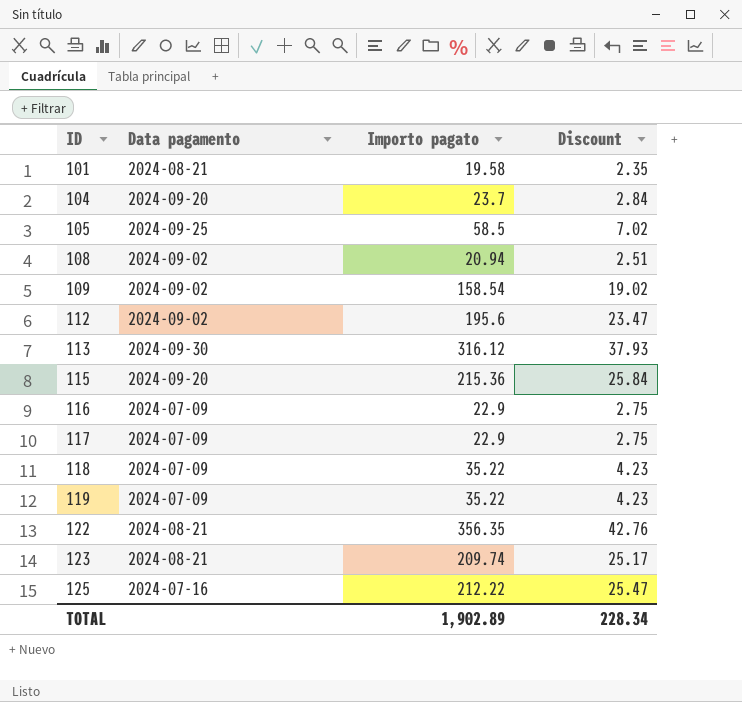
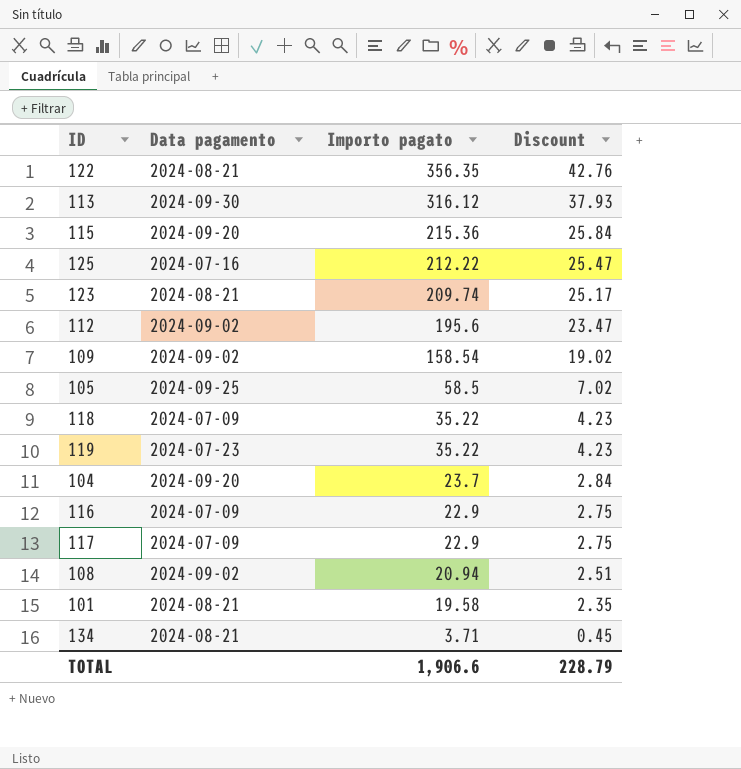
row order: ID ascending -> Importo pagato descending
119 | Data pagamento: 2024-07-09 -> 2024-07-23
row 134: none -> 2024-08-21 | 3.71 | 0.45
TOTAL | Importo pagato: 1,902.89 -> 1,906.6
TOTAL | Discount: 228.34 -> 228.79

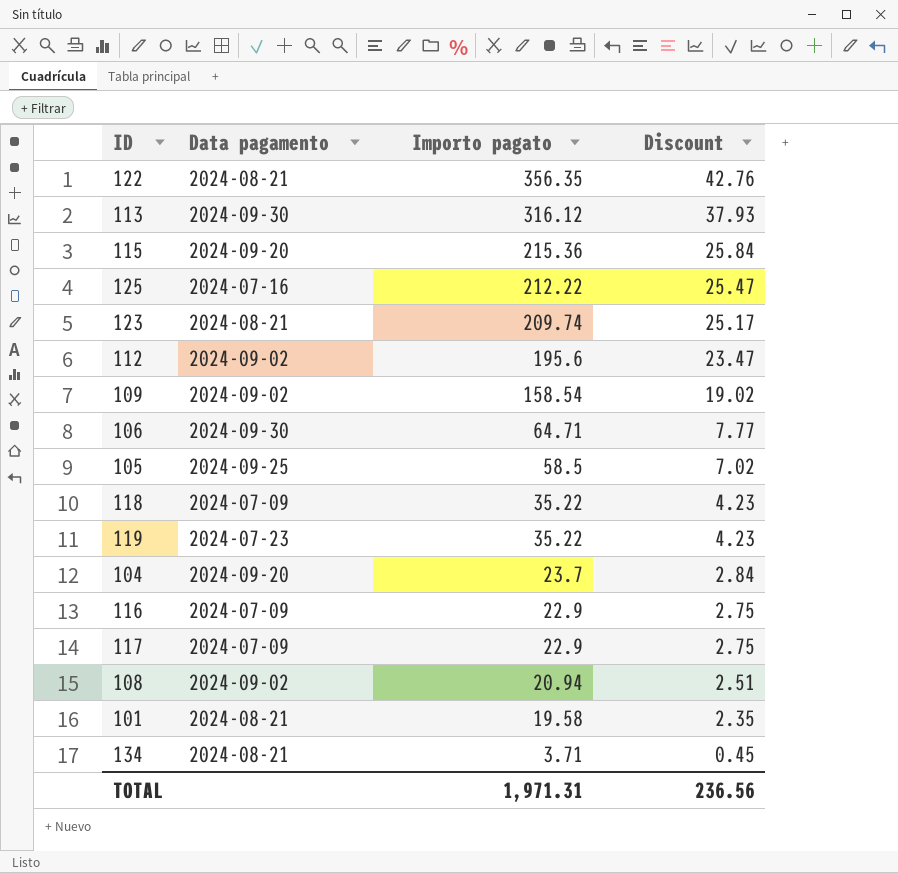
row 106: none -> 2024-09-30 | 64.71 | 7.77
TOTAL | Importo pagato: 1,906.6 -> 1,971.31
TOTAL | Discount: 228.79 -> 236.56

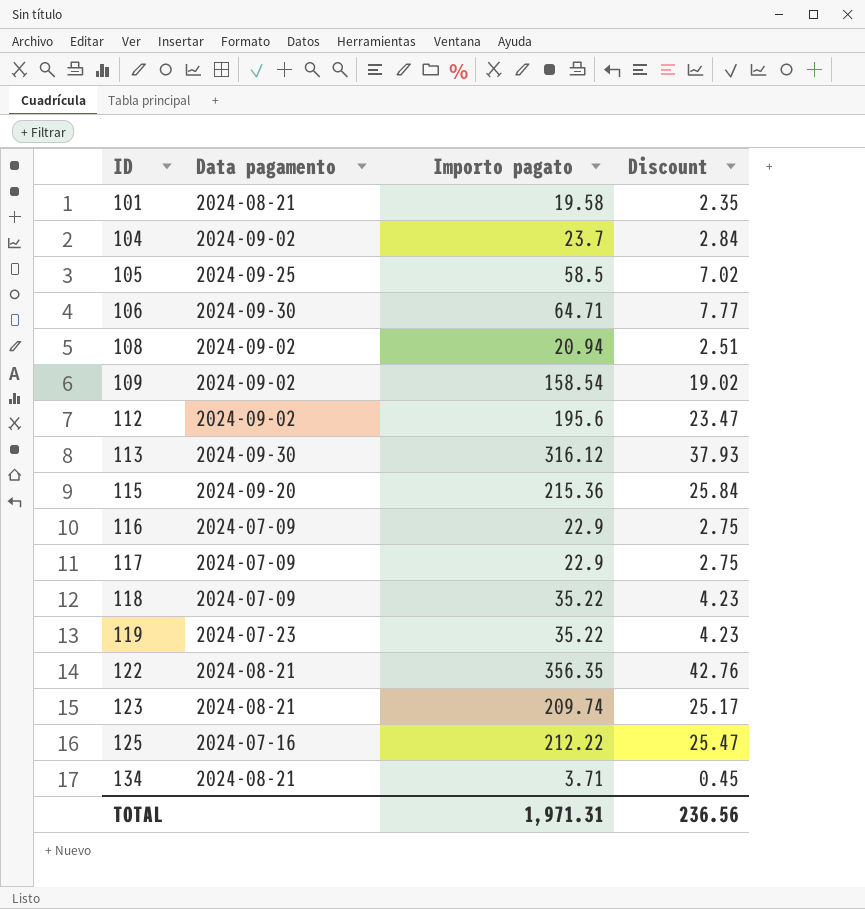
row order: Importo pagato descending -> ID ascending
104 | Data pagamento: 2024-09-20 -> 2024-09-02

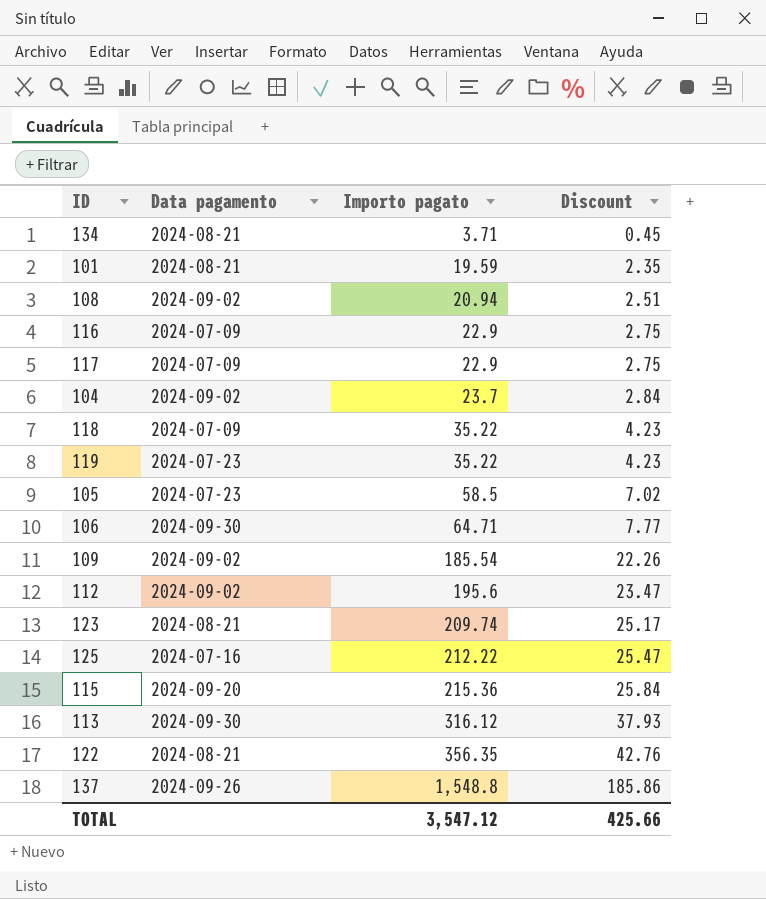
row order: ID ascending -> Importo pagato ascending
101 | Importo pagato: 19.58 -> 19.59
105 | Data pagamento: 2024-09-25 -> 2024-07-23
109 | Importo pagato: 158.54 -> 185.54
109 | Discount: 19.02 -> 22.26
row 137: none -> 2024-09-26 | 1,548.8 | 185.86
TOTAL | Importo pagato: 1,971.31 -> 3,547.12
TOTAL | Discount: 236.56 -> 425.66

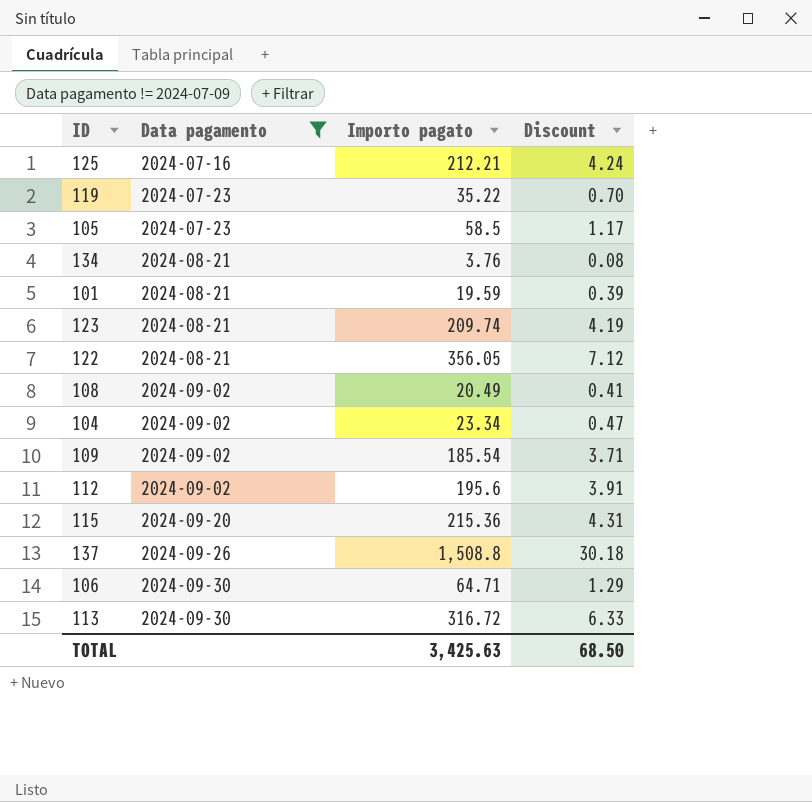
filter: none -> Data pagamento != 2024-07-09
row order: Importo pagato ascending -> Data pagamento ascending
column Discount | formula: [Importo pagato] * 0.12 -> [Importo pagato] * 0.02
125 | Importo pagato: 212.22 -> 212.21
134 | Importo pagato: 3.71 -> 3.76
122 | Importo pagato: 356.35 -> 356.05
108 | Importo pagato: 20.94 -> 20.49
104 | Importo pagato: 23.7 -> 23.34
137 | Importo pagato: 1,548.8 -> 1,508.8
113 | Importo pagato: 316.12 -> 316.72
TOTAL | Importo pagato: 3,547.12 -> 3,425.63
TOTAL | Discount: 425.66 -> 68.50

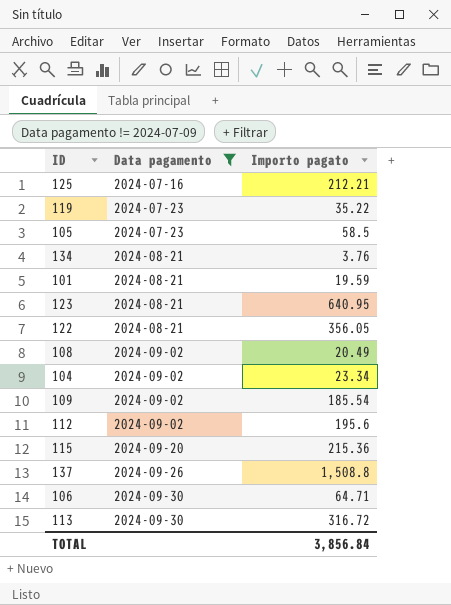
column Discount | formula: [Importo pagato] * 0.02 -> none
123 | Importo pagato: 209.74 -> 640.95
TOTAL | Importo pagato: 3,425.63 -> 3,856.84

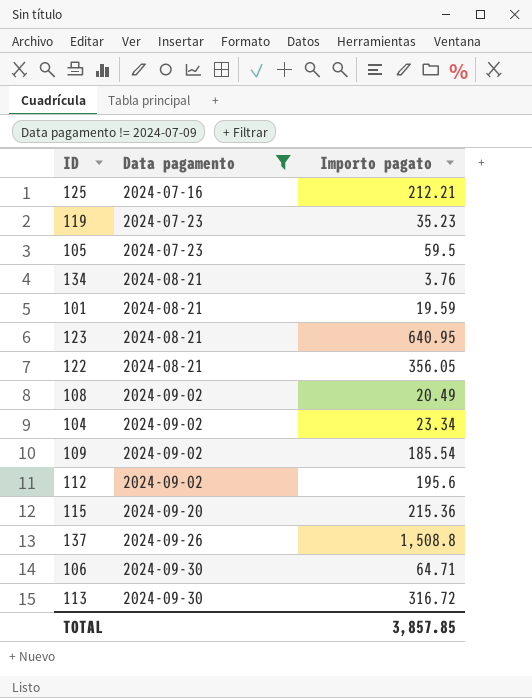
119 | Importo pagato: 35.22 -> 35.23
105 | Importo pagato: 58.5 -> 59.5
TOTAL | Importo pagato: 3,856.84 -> 3,857.85

